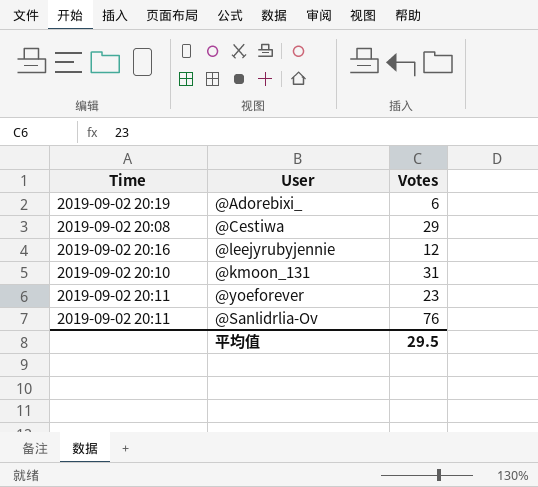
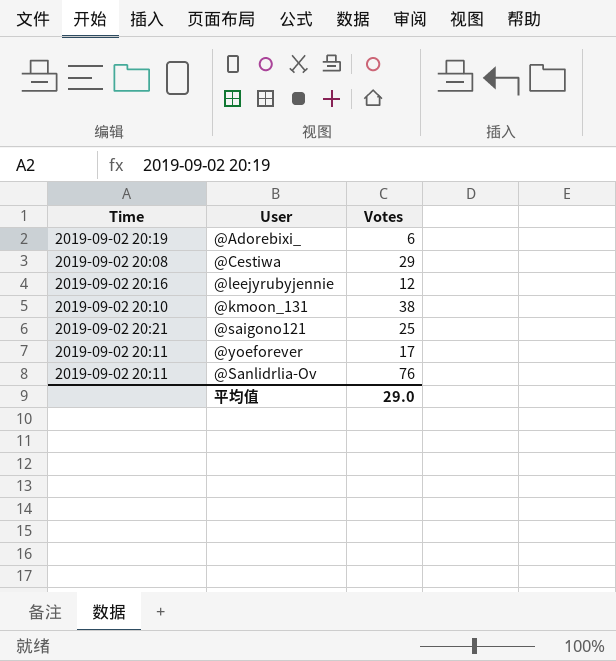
@kmoon_131 | Votes: 31 -> 38
row @saigono121: none -> 2019-09-02 20:21 | 25
@yoeforever | Votes: 23 -> 17
平均值 | Votes: 29.5 -> 29.0

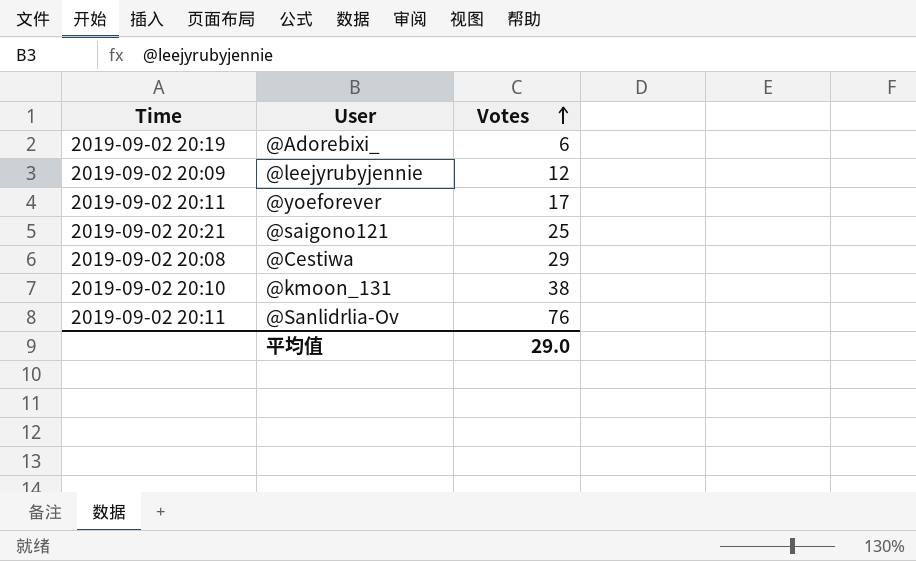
row order: none -> Votes ascending
@leejyrubyjennie | Time: 2019-09-02 20:16 -> 2019-09-02 20:09

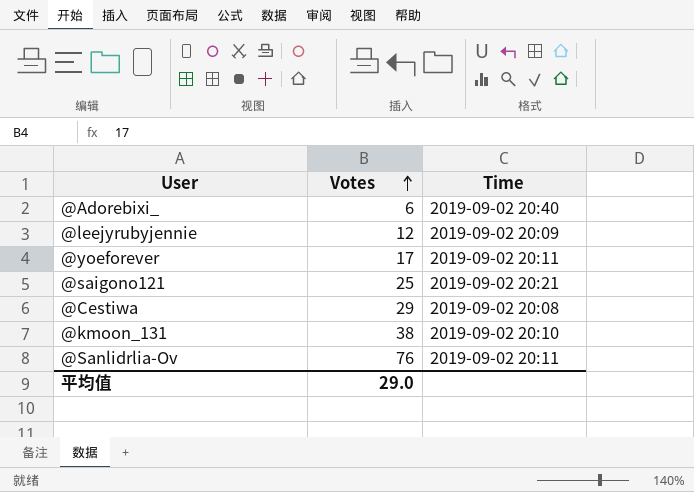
column Time | position: 1 -> 3
@Adorebixi_ | Time: 2019-09-02 20:19 -> 2019-09-02 20:40

